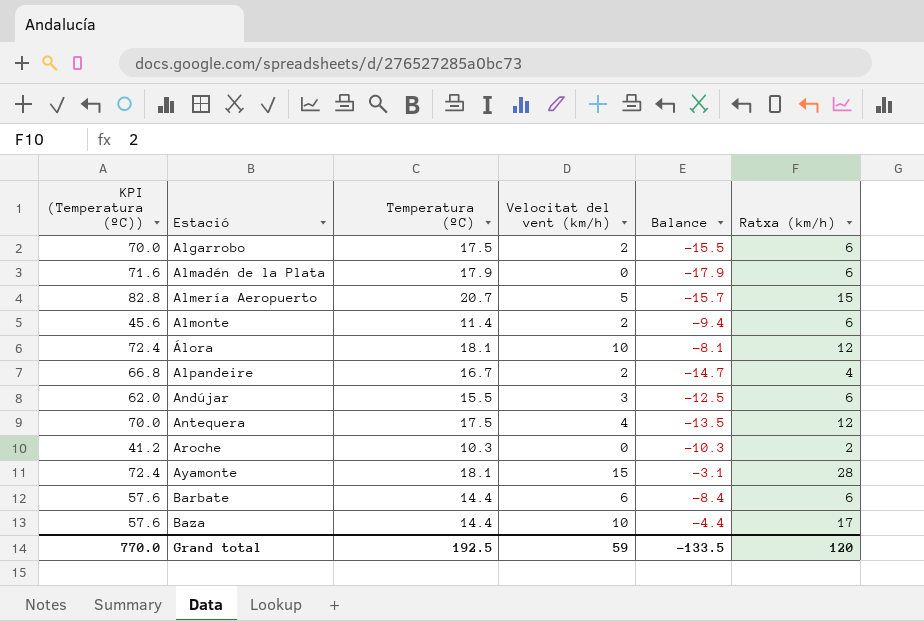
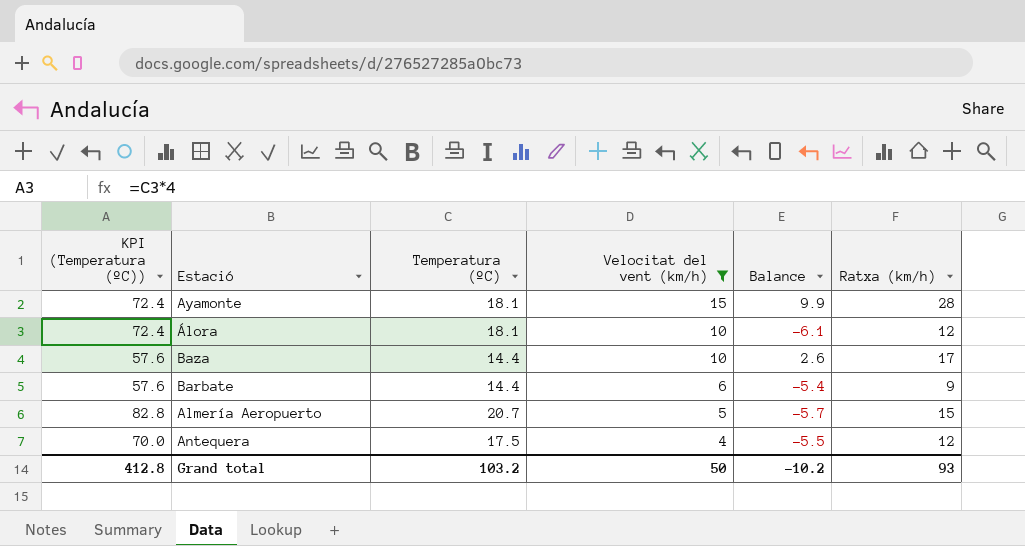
filter: none -> Velocitat del vent (km/h) >= 4
row order: Estació ascending -> Velocitat del vent (km/h) descending
column Balance | formula: [Velocitat del vent (km/h)] - [Temperatura (ºC)] -> [Ratxa (km/h)] - [Temperatura (ºC)]
Barbate | Ratxa (km/h): 6 -> 9
Grand total | KPI (Temperatura (ºC)): 770.0 -> 412.8
Grand total | Temperatura (ºC): 192.5 -> 103.2
Grand total | Velocitat del vent (km/h): 59 -> 50
Grand total | Balance: -133.5 -> -10.2
Grand total | Ratxa (km/h): 120 -> 93

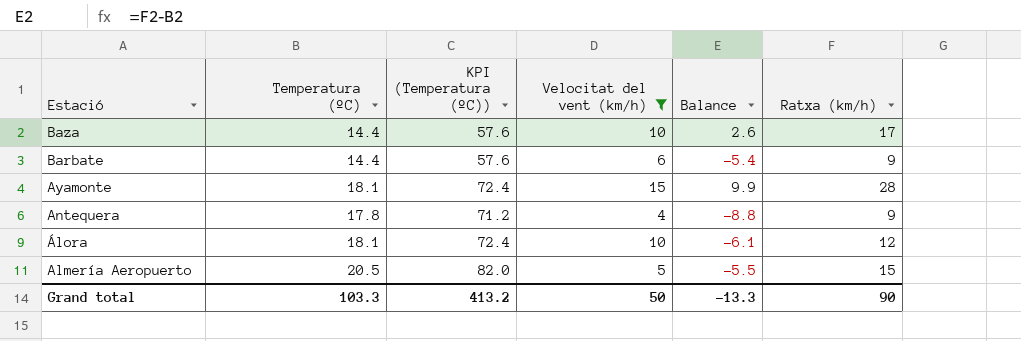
row order: Velocitat del vent (km/h) descending -> Estació descending
column KPI (Temperatura (ºC)) | position: 1 -> 3
Antequera | Temperatura (ºC): 17.5 -> 17.8
Antequera | KPI (Temperatura (ºC)): 70.0 -> 71.2
Antequera | Balance: -5.5 -> -8.8
Antequera | Ratxa (km/h): 12 -> 9
Almería Aeropuerto | Temperatura (ºC): 20.7 -> 20.5
Almería Aeropuerto | KPI (Temperatura (ºC)): 82.8 -> 82.0
Almería Aeropuerto | Balance: -5.7 -> -5.5
Grand total | Temperatura (ºC): 103.2 -> 103.3
Grand total | KPI (Temperatura (ºC)): 412.8 -> 413.2
Grand total | Balance: -10.2 -> -13.3
Grand total | Ratxa (km/h): 93 -> 90

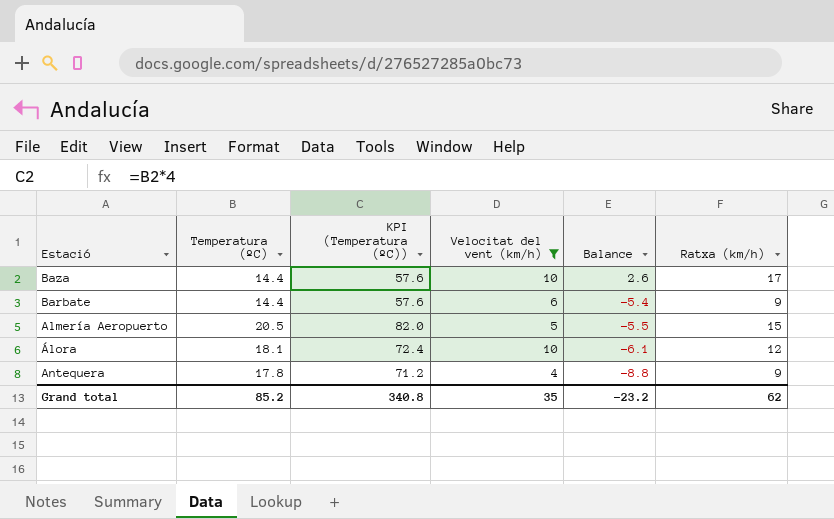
row order: Estació descending -> Balance descending
row Ayamonte: 18.1 | 72.4 | 15 | 9.9 | 28 -> none
Grand total | Temperatura (ºC): 103.3 -> 85.2
Grand total | KPI (Temperatura (ºC)): 413.2 -> 340.8
Grand total | Velocitat del vent (km/h): 50 -> 35
Grand total | Balance: -13.3 -> -23.2
Grand total | Ratxa (km/h): 90 -> 62

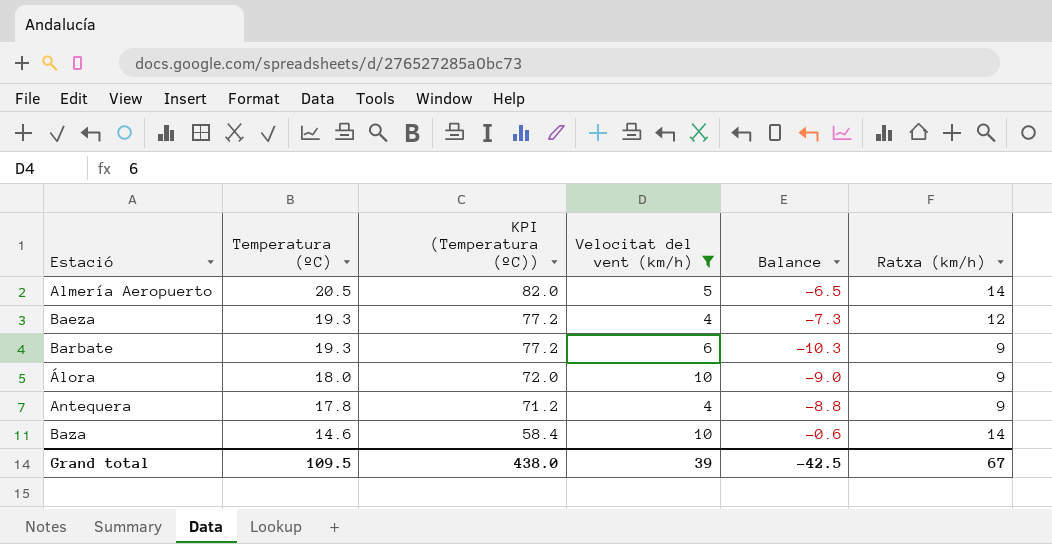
row order: Balance descending -> Temperatura (ºC) descending
Almería Aeropuerto | Balance: -5.5 -> -6.5
Almería Aeropuerto | Ratxa (km/h): 15 -> 14
row Baeza: none -> 19.3 | 77.2 | 4 | -7.3 | 12
Barbate | Temperatura (ºC): 14.4 -> 19.3
Barbate | KPI (Temperatura (ºC)): 57.6 -> 77.2
Barbate | Balance: -5.4 -> -10.3
Álora | Temperatura (ºC): 18.1 -> 18.0
Álora | KPI (Temperatura (ºC)): 72.4 -> 72.0
Álora | Balance: -6.1 -> -9.0
Álora | Ratxa (km/h): 12 -> 9
Baza | Temperatura (ºC): 14.4 -> 14.6
Baza | KPI (Temperatura (ºC)): 57.6 -> 58.4
Baza | Balance: 2.6 -> -0.6
Baza | Ratxa (km/h): 17 -> 14
Grand total | Temperatura (ºC): 85.2 -> 109.5
Grand total | KPI (Temperatura (ºC)): 340.8 -> 438.0
Grand total | Velocitat del vent (km/h): 35 -> 39
Grand total | Balance: -23.2 -> -42.5
Grand total | Ratxa (km/h): 62 -> 67

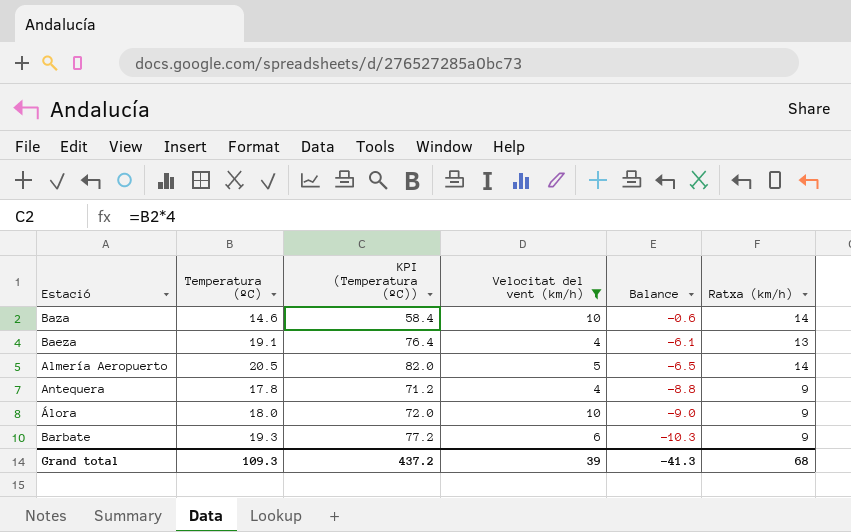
row order: Temperatura (ºC) descending -> Balance descending
Baeza | Temperatura (ºC): 19.3 -> 19.1
Baeza | KPI (Temperatura (ºC)): 77.2 -> 76.4
Baeza | Balance: -7.3 -> -6.1
Baeza | Ratxa (km/h): 12 -> 13
Grand total | Temperatura (ºC): 109.5 -> 109.3
Grand total | KPI (Temperatura (ºC)): 438.0 -> 437.2
Grand total | Balance: -42.5 -> -41.3
Grand total | Ratxa (km/h): 67 -> 68

